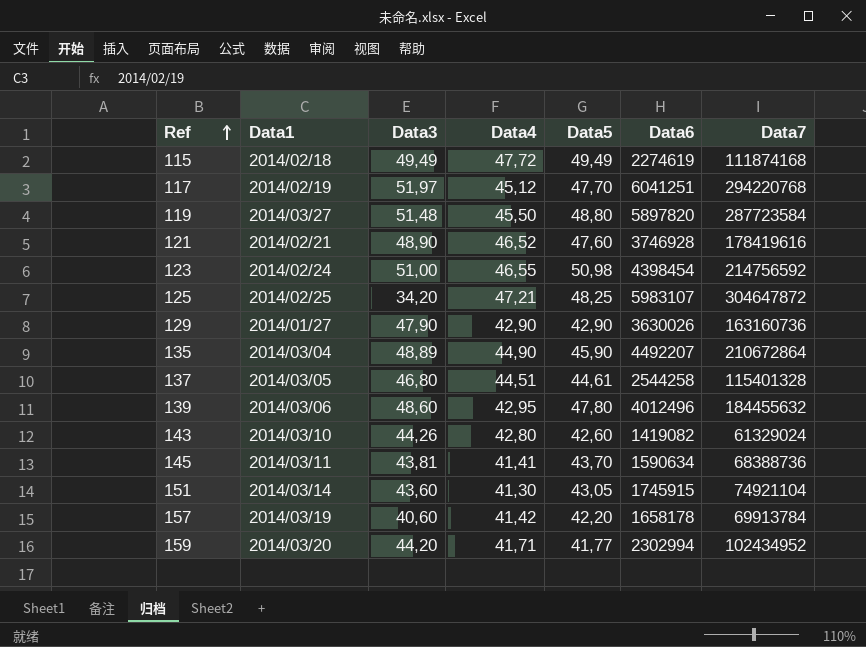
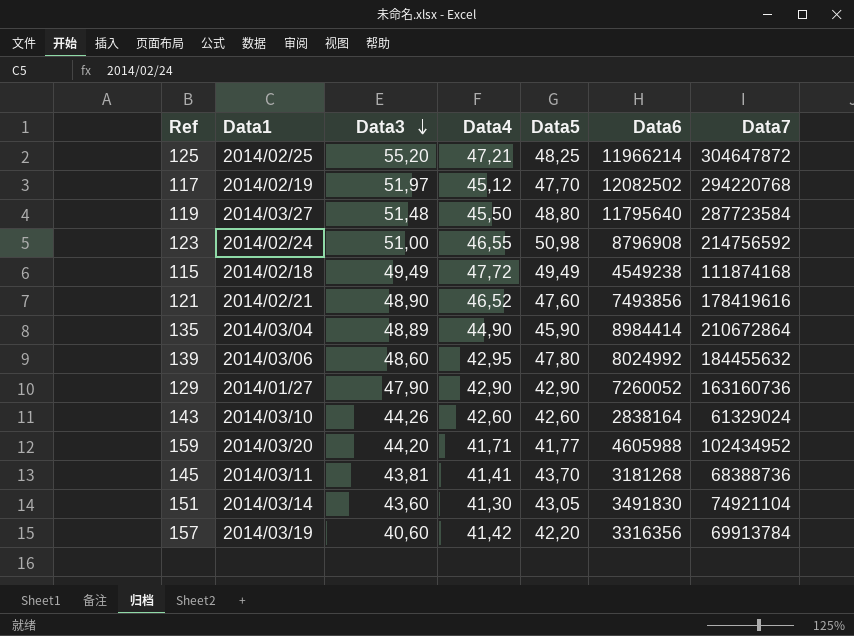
row order: Ref ascending -> Data3 descending
row 137: 2014/03/05 | 46,80 | 44,51 | 44,61 | 2544258 | 115401328 -> none
125 | Data3: 34,20 -> 55,20
125 | Data6: 5983107 -> 11966214
117 | Data6: 6041251 -> 12082502
119 | Data6: 5897820 -> 11795640
123 | Data6: 4398454 -> 8796908
115 | Data6: 2274619 -> 4549238
121 | Data6: 3746928 -> 7493856
135 | Data6: 4492207 -> 8984414
139 | Data6: 4012496 -> 8024992
129 | Data6: 3630026 -> 7260052
143 | Data4: 42,80 -> 42,60
143 | Data6: 1419082 -> 2838164
159 | Data6: 2302994 -> 4605988
145 | Data6: 1590634 -> 3181268
151 | Data6: 1745915 -> 3491830
157 | Data6: 1658178 -> 3316356

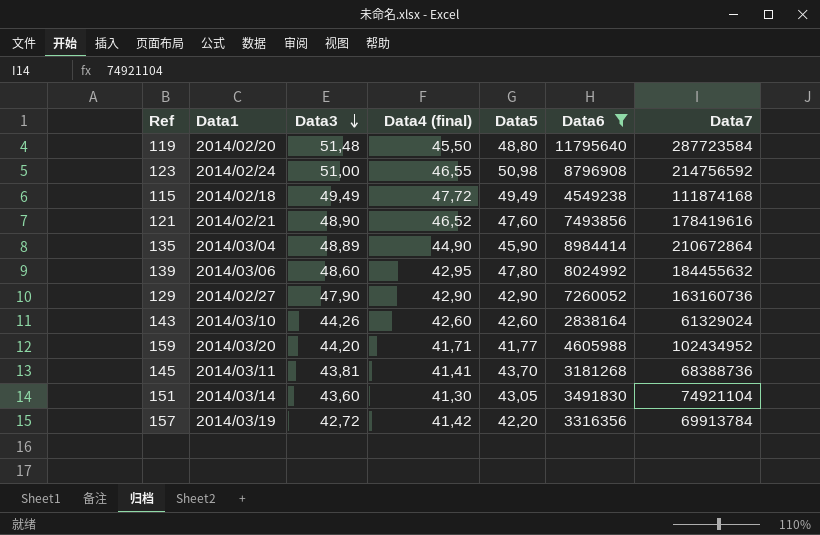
filter: none -> Data6 <= 11795640
column name: Data4 -> Data4 (final)
119 | Data1: 2014/03/27 -> 2014/02/20
129 | Data1: 2014/01/27 -> 2014/02/27
157 | Data3: 40,60 -> 42,72

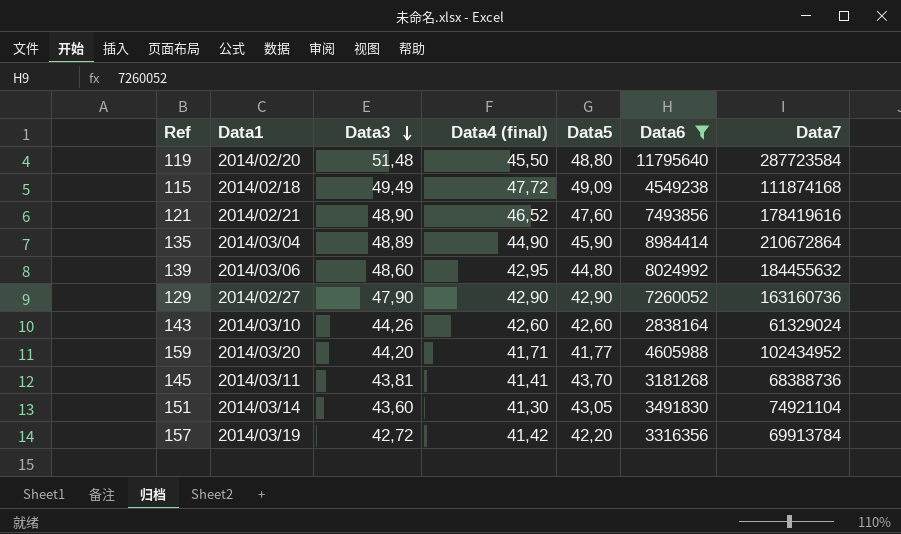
row 123: 2014/02/24 | 51,00 | 46,55 | 50,98 | 8796908 | 214756592 -> none
115 | Data5: 49,49 -> 49,09
139 | Data5: 47,80 -> 44,80

